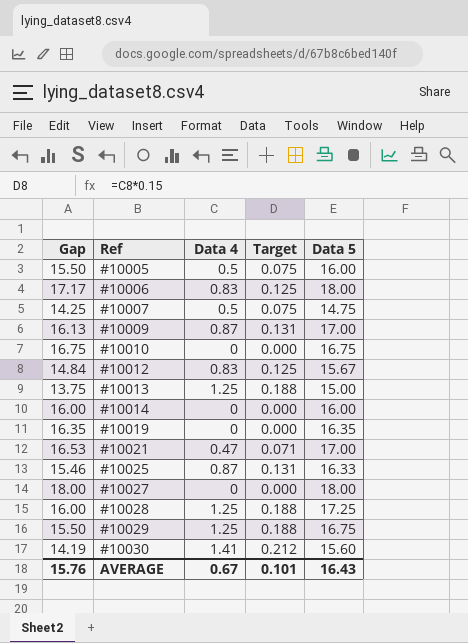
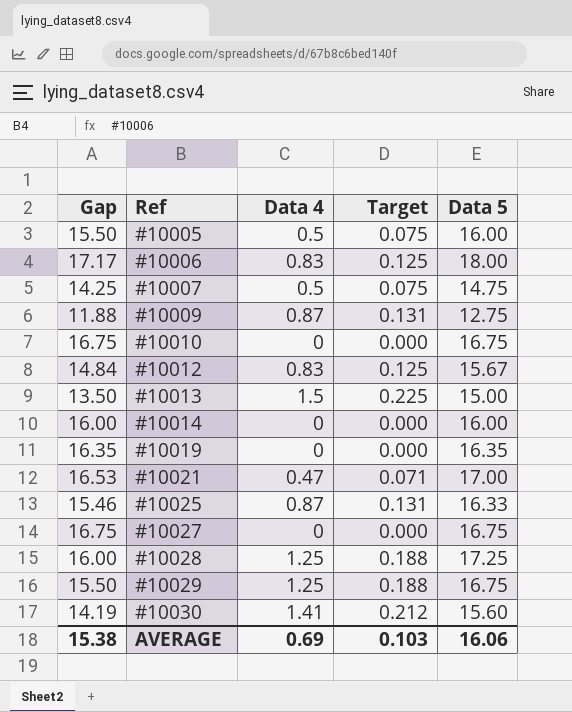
#10009 | Gap: 16.13 -> 11.88
#10009 | Data 5: 17.00 -> 12.75
#10013 | Gap: 13.75 -> 13.50
#10013 | Data 4: 1.25 -> 1.5
#10013 | Target: 0.188 -> 0.225
#10027 | Gap: 18.00 -> 16.75
#10027 | Data 5: 18.00 -> 16.75
AVERAGE | Gap: 15.76 -> 15.38
AVERAGE | Data 4: 0.67 -> 0.69
AVERAGE | Target: 0.101 -> 0.103
AVERAGE | Data 5: 16.43 -> 16.06

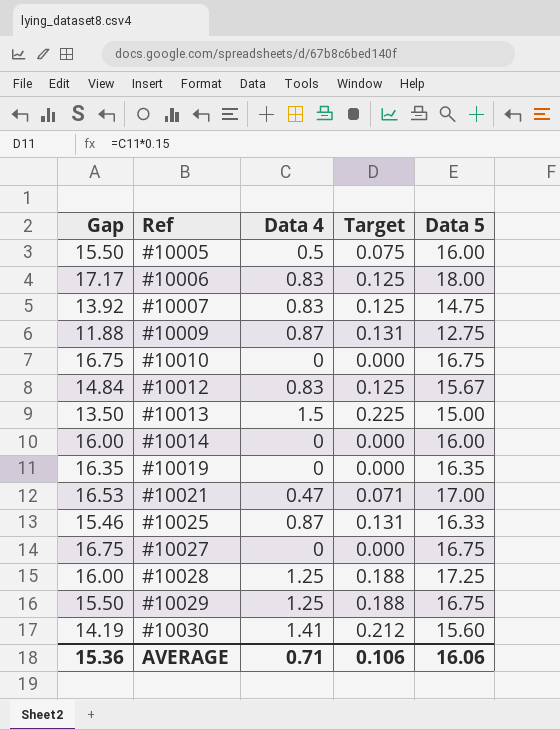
#10007 | Gap: 14.25 -> 13.92
#10007 | Data 4: 0.5 -> 0.83
#10007 | Target: 0.075 -> 0.125
AVERAGE | Gap: 15.38 -> 15.36
AVERAGE | Data 4: 0.69 -> 0.71
AVERAGE | Target: 0.103 -> 0.106

